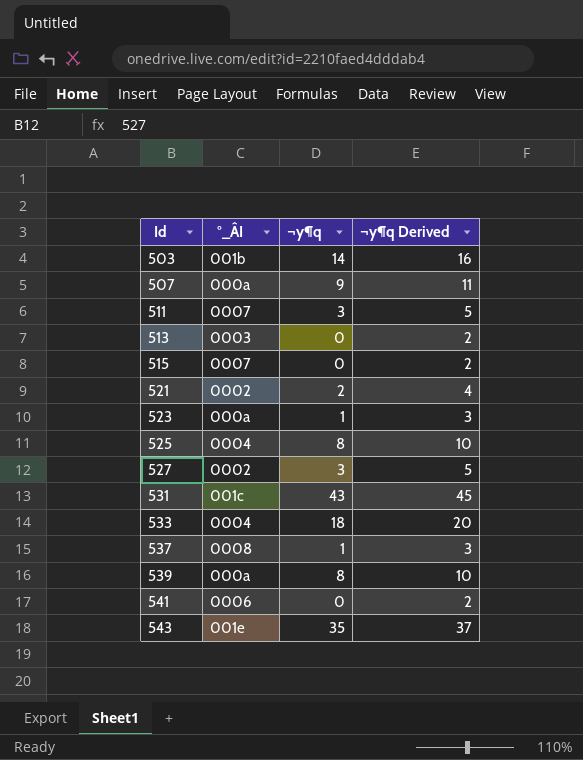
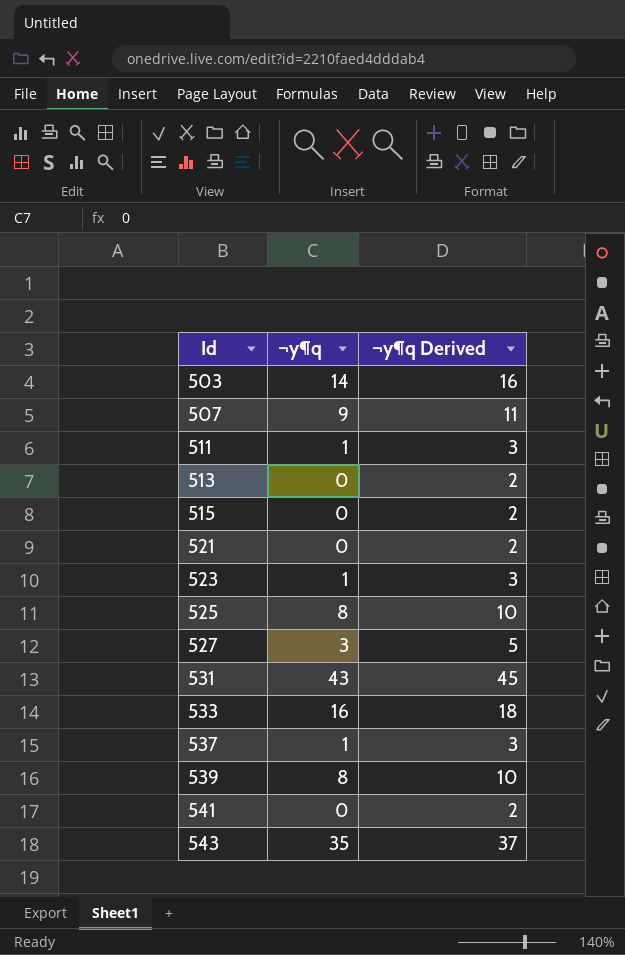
column °_ÂI | position: 2 -> none
511 | ¬y¶q: 3 -> 1
511 | ¬y¶q Derived: 5 -> 3
521 | ¬y¶q: 2 -> 0
521 | ¬y¶q Derived: 4 -> 2
533 | ¬y¶q: 18 -> 16
533 | ¬y¶q Derived: 20 -> 18

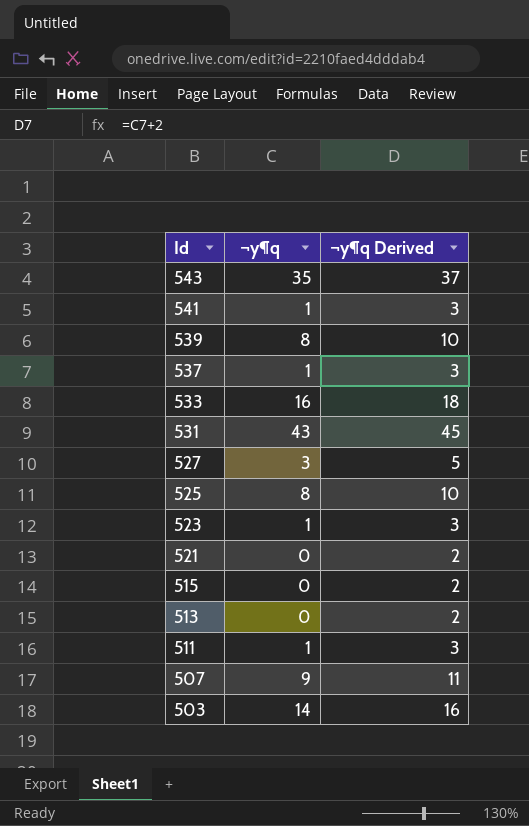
row order: Id ascending -> Id descending
541 | ¬y¶q: 0 -> 1
541 | ¬y¶q Derived: 2 -> 3

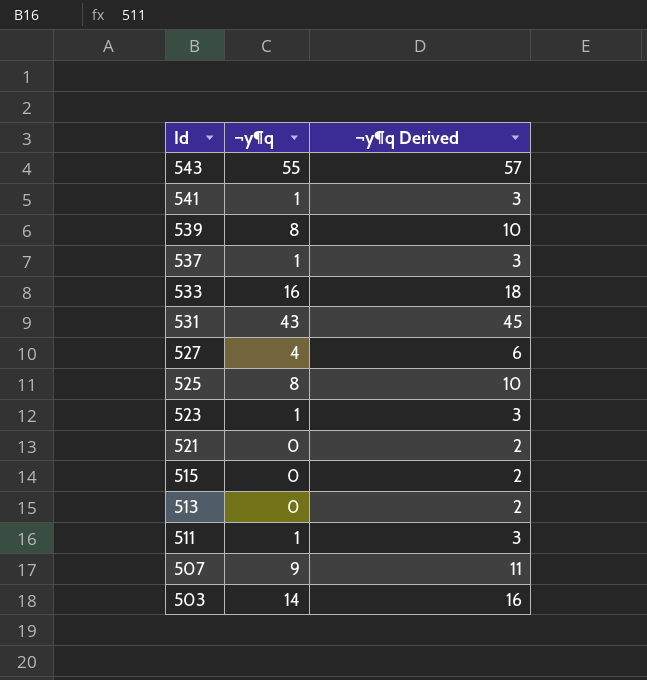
543 | ¬y¶q: 35 -> 55
543 | ¬y¶q Derived: 37 -> 57
527 | ¬y¶q: 3 -> 4
527 | ¬y¶q Derived: 5 -> 6

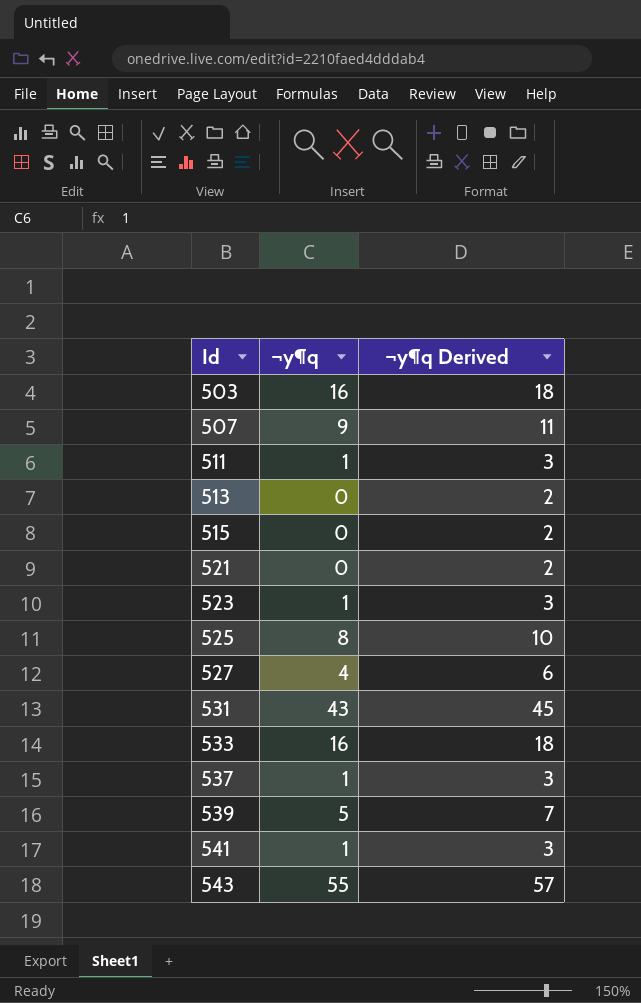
row order: Id descending -> Id ascending
503 | ¬y¶q: 14 -> 16
503 | ¬y¶q Derived: 16 -> 18
539 | ¬y¶q: 8 -> 5
539 | ¬y¶q Derived: 10 -> 7

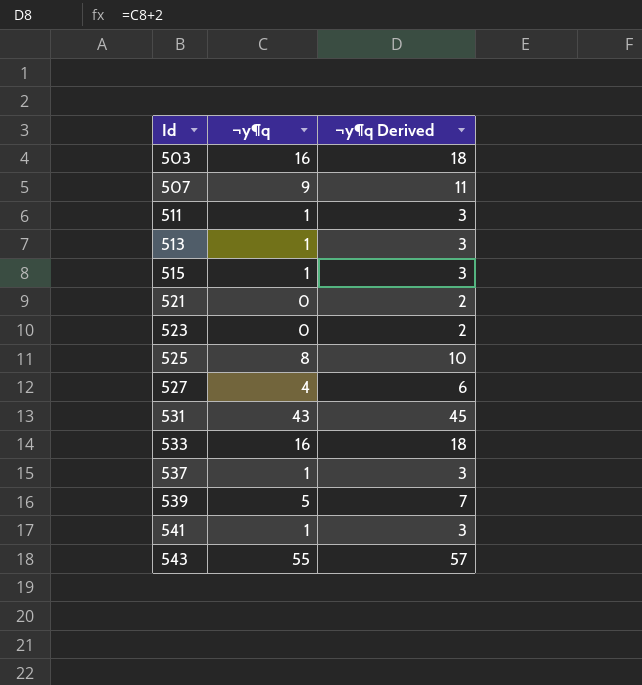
513 | ¬y¶q: 0 -> 1
513 | ¬y¶q Derived: 2 -> 3
515 | ¬y¶q: 0 -> 1
515 | ¬y¶q Derived: 2 -> 3
523 | ¬y¶q: 1 -> 0
523 | ¬y¶q Derived: 3 -> 2

